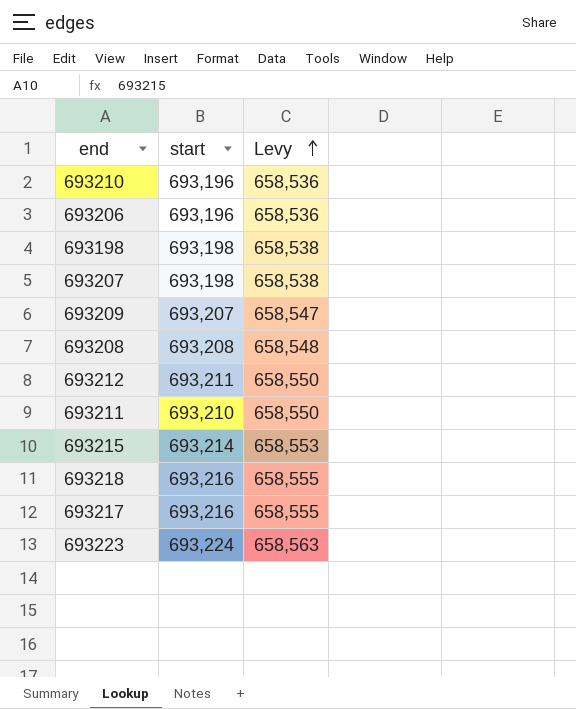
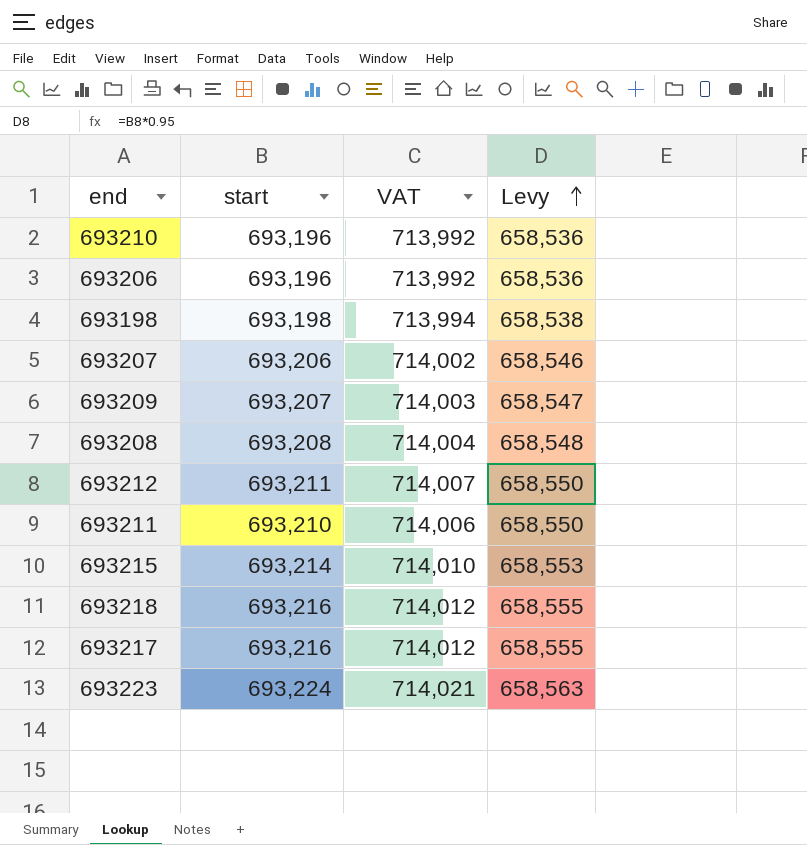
column VAT | formula: none -> [start] * 1.03
693207 | start: 693,198 -> 693,206
693207 | Levy: 658,538 -> 658,546

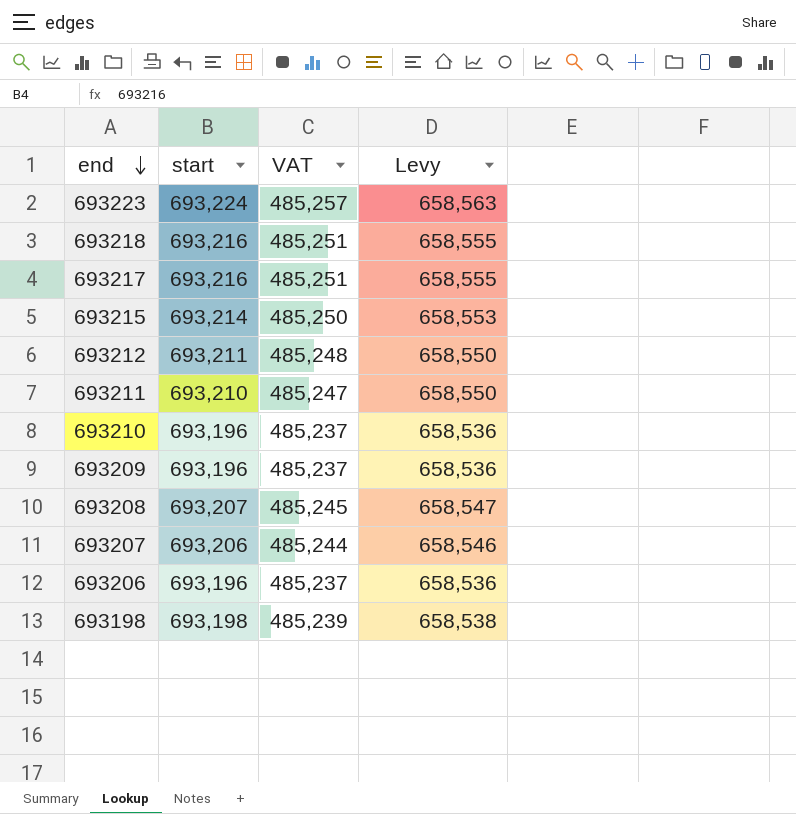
row order: Levy ascending -> end descending
column VAT | formula: [start] * 1.03 -> [start] * 0.7
693209 | start: 693,207 -> 693,196
693209 | Levy: 658,547 -> 658,536
693208 | start: 693,208 -> 693,207
693208 | Levy: 658,548 -> 658,547

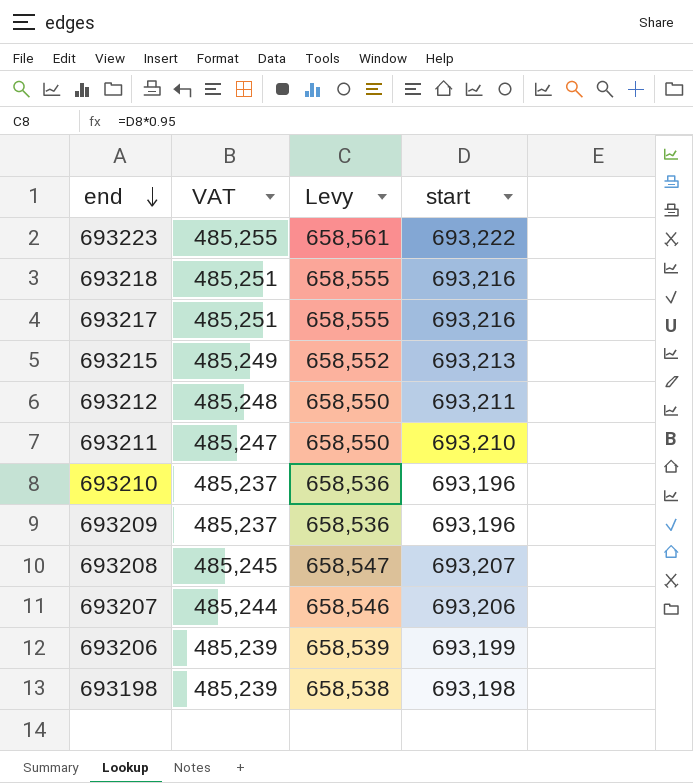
column start | position: 2 -> 4
693223 | VAT: 485,257 -> 485,255
693223 | Levy: 658,563 -> 658,561
693223 | start: 693,224 -> 693,222
693215 | VAT: 485,250 -> 485,249
693215 | Levy: 658,553 -> 658,552
693215 | start: 693,214 -> 693,213
693206 | VAT: 485,237 -> 485,239
693206 | Levy: 658,536 -> 658,539
693206 | start: 693,196 -> 693,199

